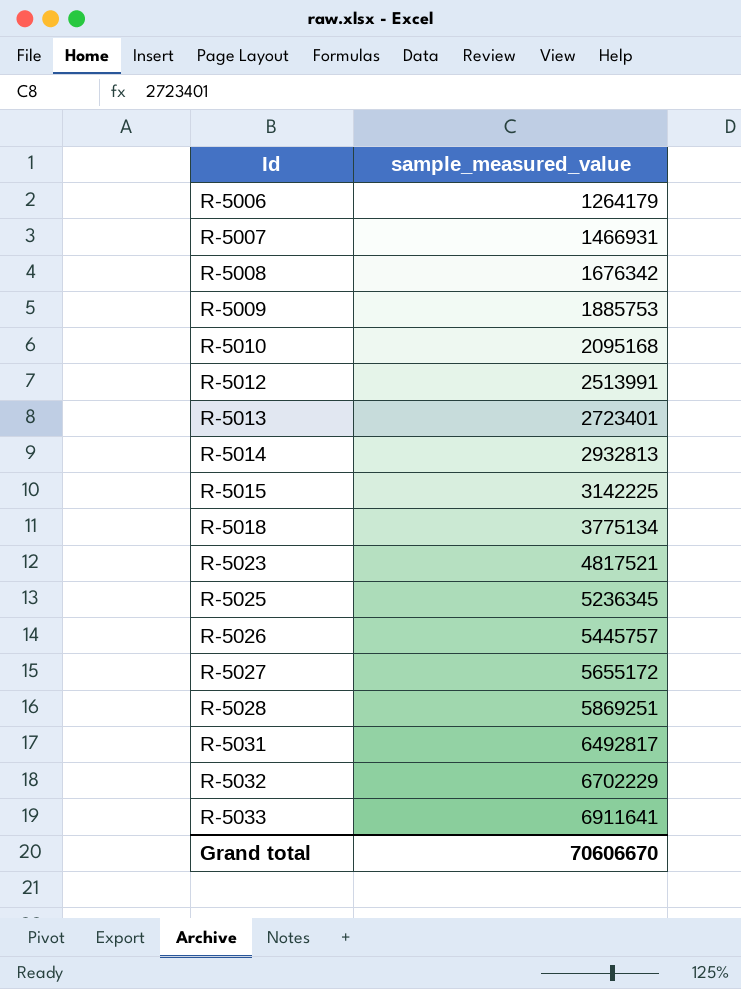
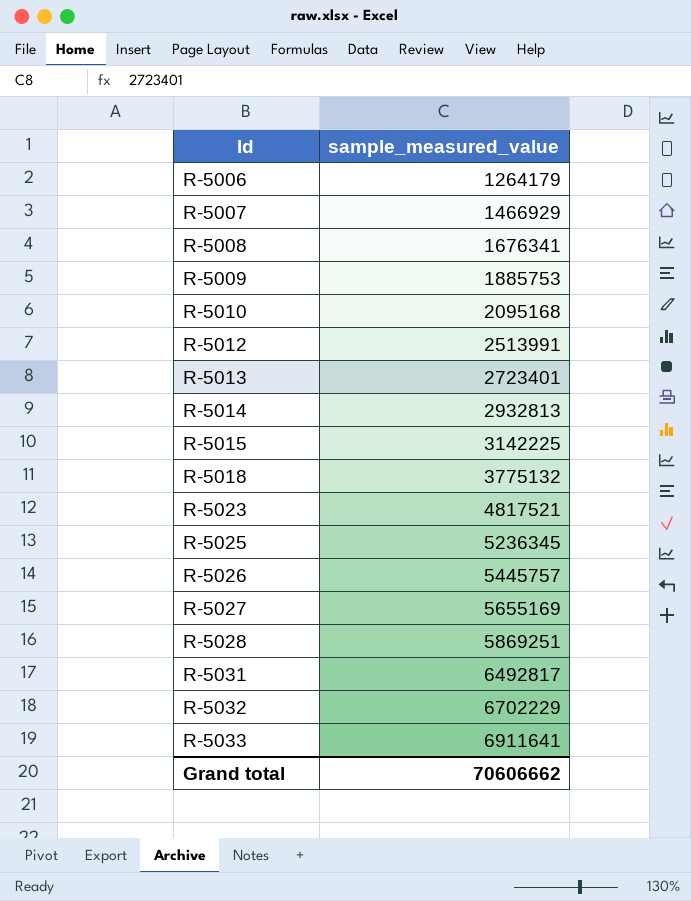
R-5007 | sample_measured_value: 1466931 -> 1466929
R-5008 | sample_measured_value: 1676342 -> 1676341
R-5018 | sample_measured_value: 3775134 -> 3775132
R-5027 | sample_measured_value: 5655172 -> 5655169
Grand total | sample_measured_value: 70606670 -> 70606662

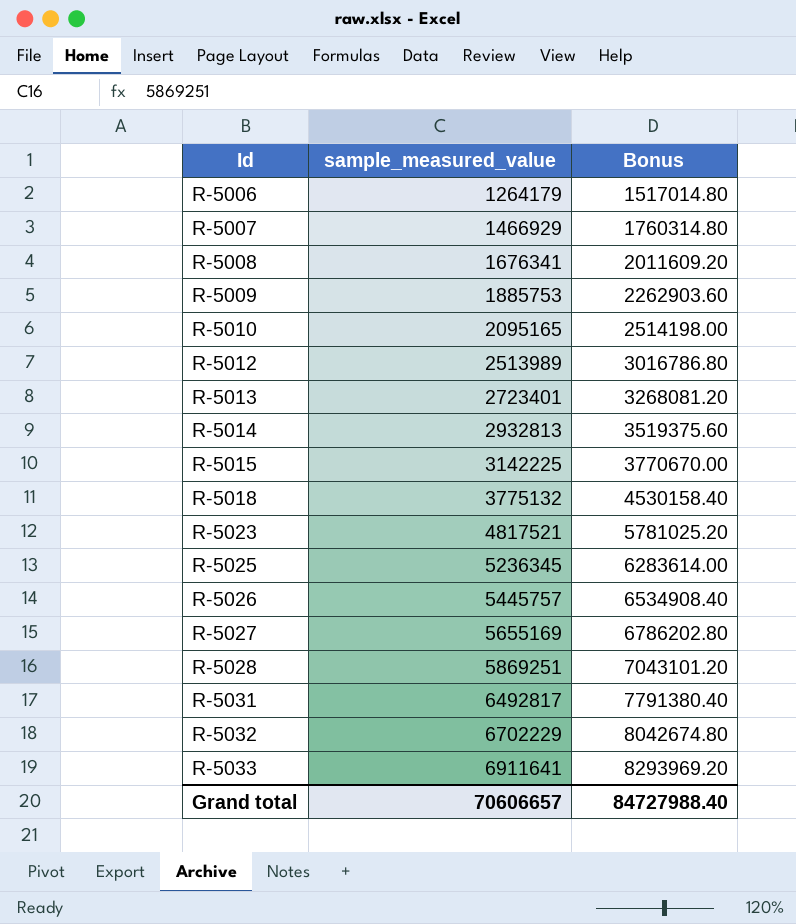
column Bonus | formula: none -> [sample_measured_value] * 1.2
R-5010 | sample_measured_value: 2095168 -> 2095165
R-5012 | sample_measured_value: 2513991 -> 2513989
Grand total | sample_measured_value: 70606662 -> 70606657

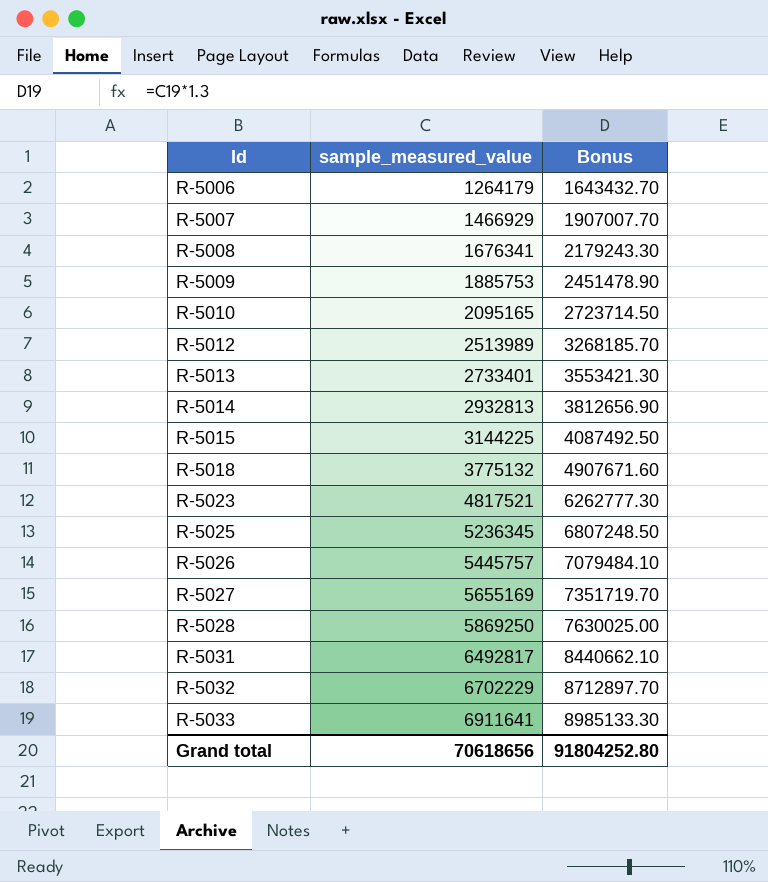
column Bonus | formula: [sample_measured_value] * 1.2 -> [sample_measured_value] * 1.3
R-5013 | sample_measured_value: 2723401 -> 2733401
R-5015 | sample_measured_value: 3142225 -> 3144225
R-5028 | sample_measured_value: 5869251 -> 5869250
Grand total | sample_measured_value: 70606657 -> 70618656
Grand total | Bonus: 84727988.40 -> 91804252.80

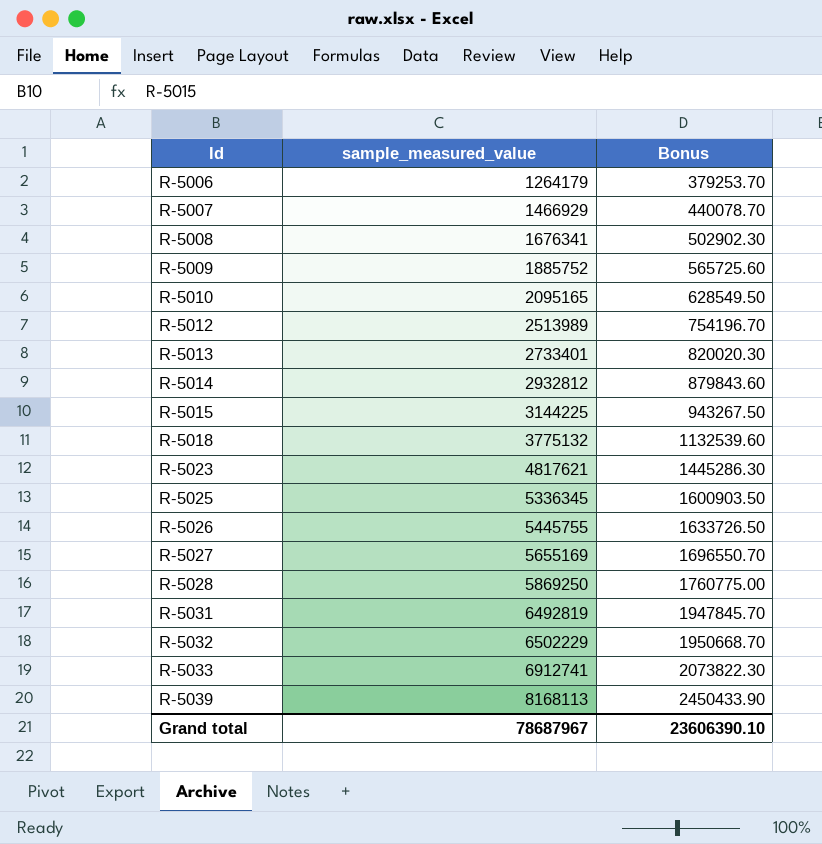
column Bonus | formula: [sample_measured_value] * 1.3 -> [sample_measured_value] * 0.3
R-5009 | sample_measured_value: 1885753 -> 1885752
R-5014 | sample_measured_value: 2932813 -> 2932812
R-5023 | sample_measured_value: 4817521 -> 4817621
R-5025 | sample_measured_value: 5236345 -> 5336345
R-5026 | sample_measured_value: 5445757 -> 5445755
R-5031 | sample_measured_value: 6492817 -> 6492819
R-5032 | sample_measured_value: 6702229 -> 6502229
R-5033 | sample_measured_value: 6911641 -> 6912741
row R-5039: none -> 8168113 | 2450433.90
Grand total | sample_measured_value: 70618656 -> 78687967
Grand total | Bonus: 91804252.80 -> 23606390.10

